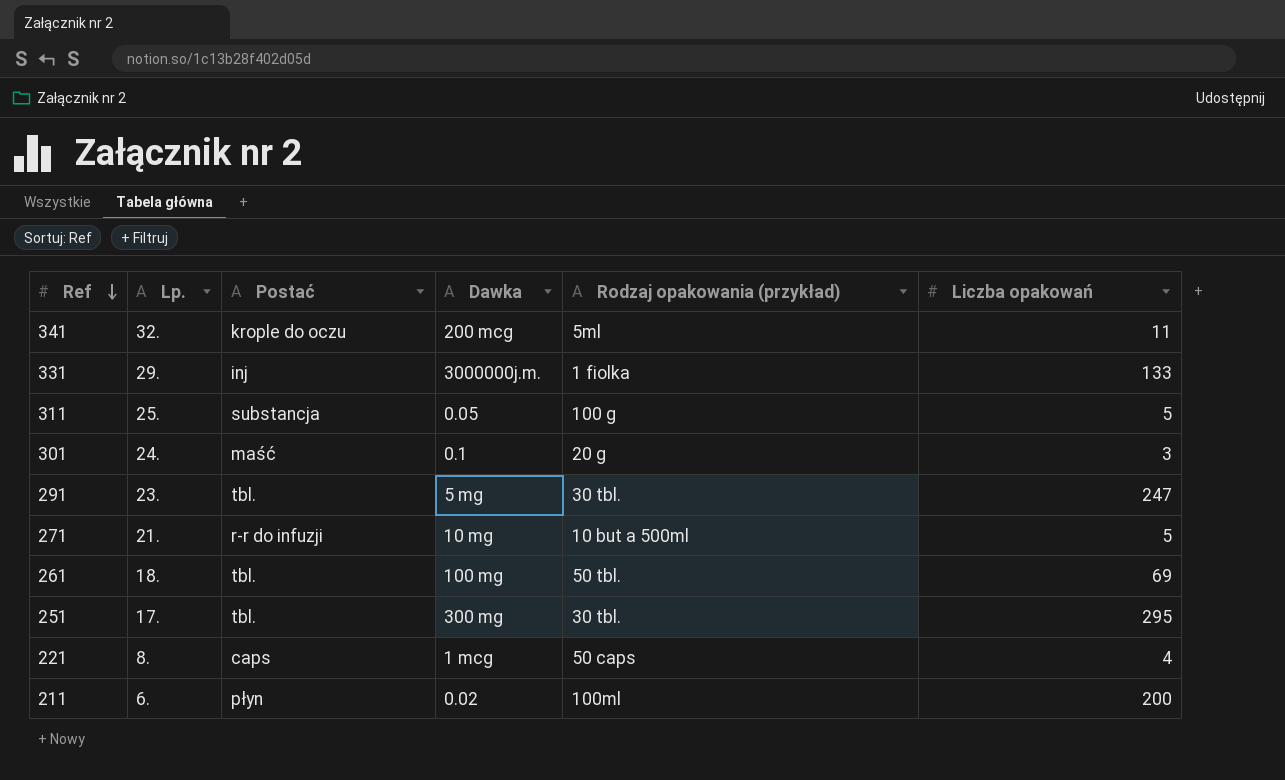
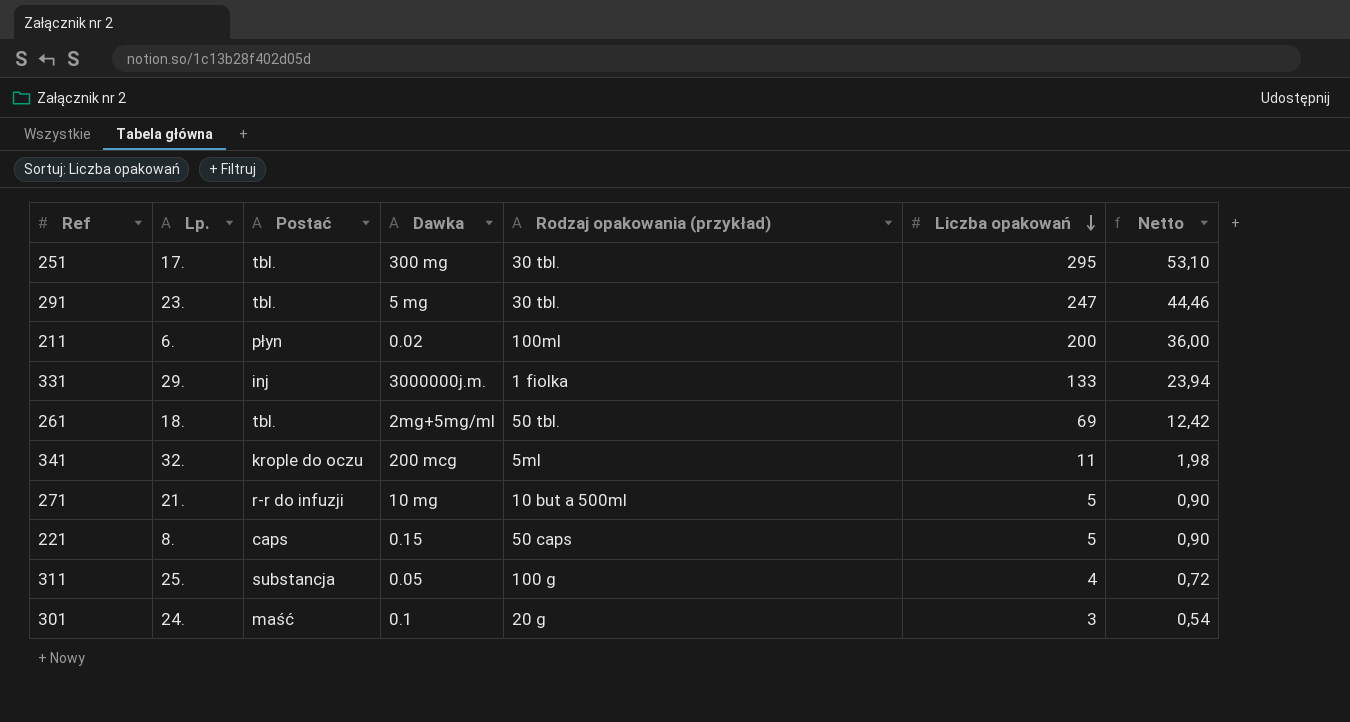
row order: Ref descending -> Liczba opakowań descending
column Netto | formula: none -> [Liczba opakowań] * 0,18
261 | Dawka: 100 mg -> 2mg+5mg/ml
221 | Dawka: 1 mcg -> 0.15
221 | Liczba opakowań: 4 -> 5
311 | Liczba opakowań: 5 -> 4

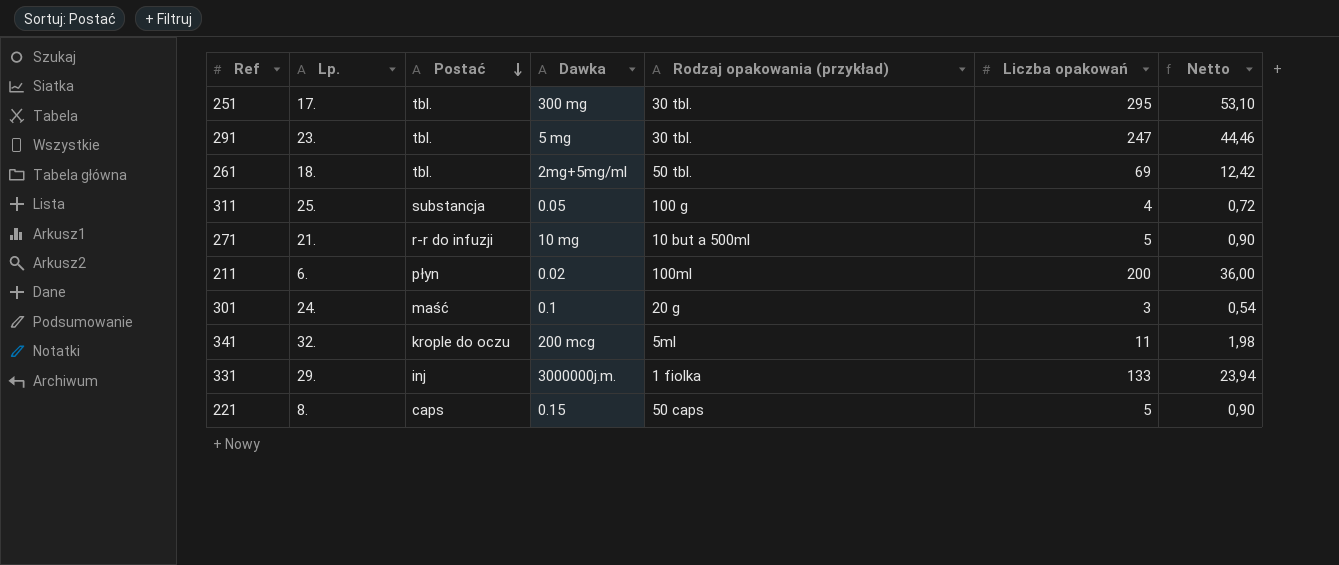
row order: Liczba opakowań descending -> Postać descending

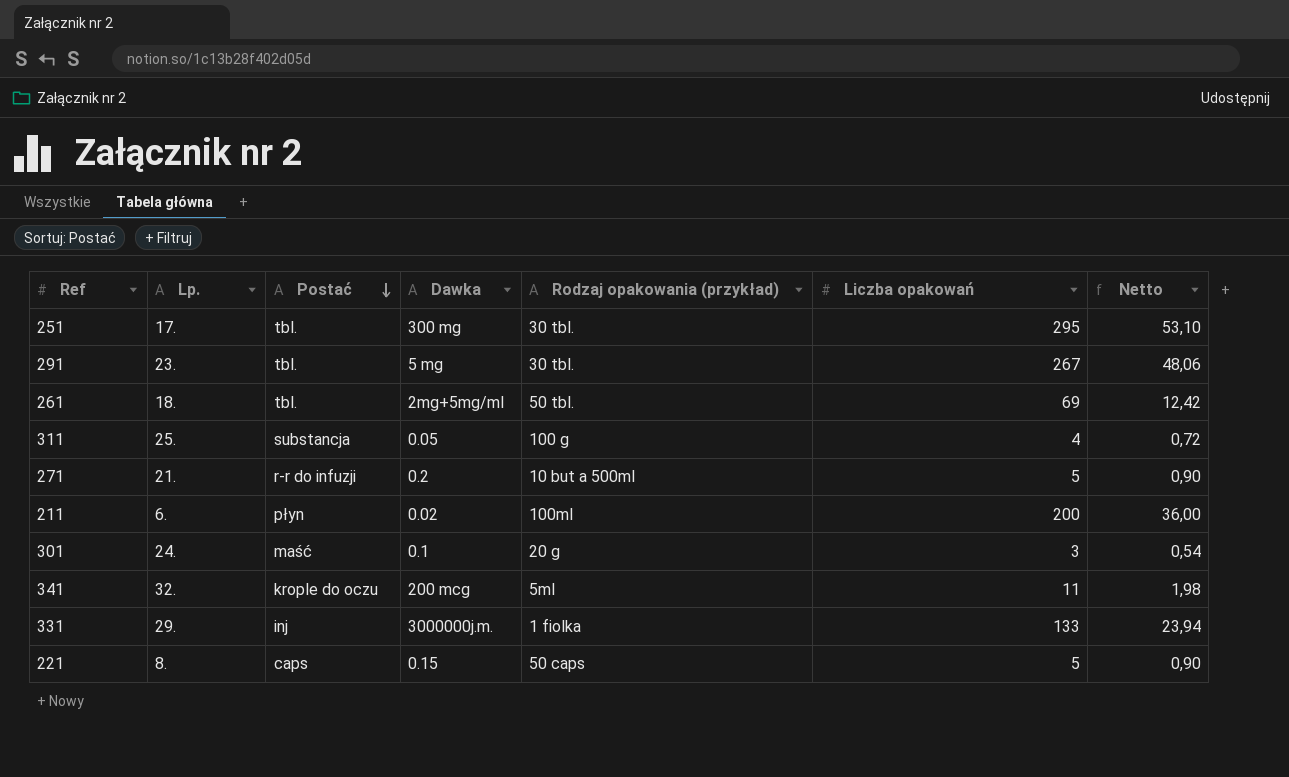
291 | Liczba opakowań: 247 -> 267
291 | Netto: 44,46 -> 48,06
271 | Dawka: 10 mg -> 0.2

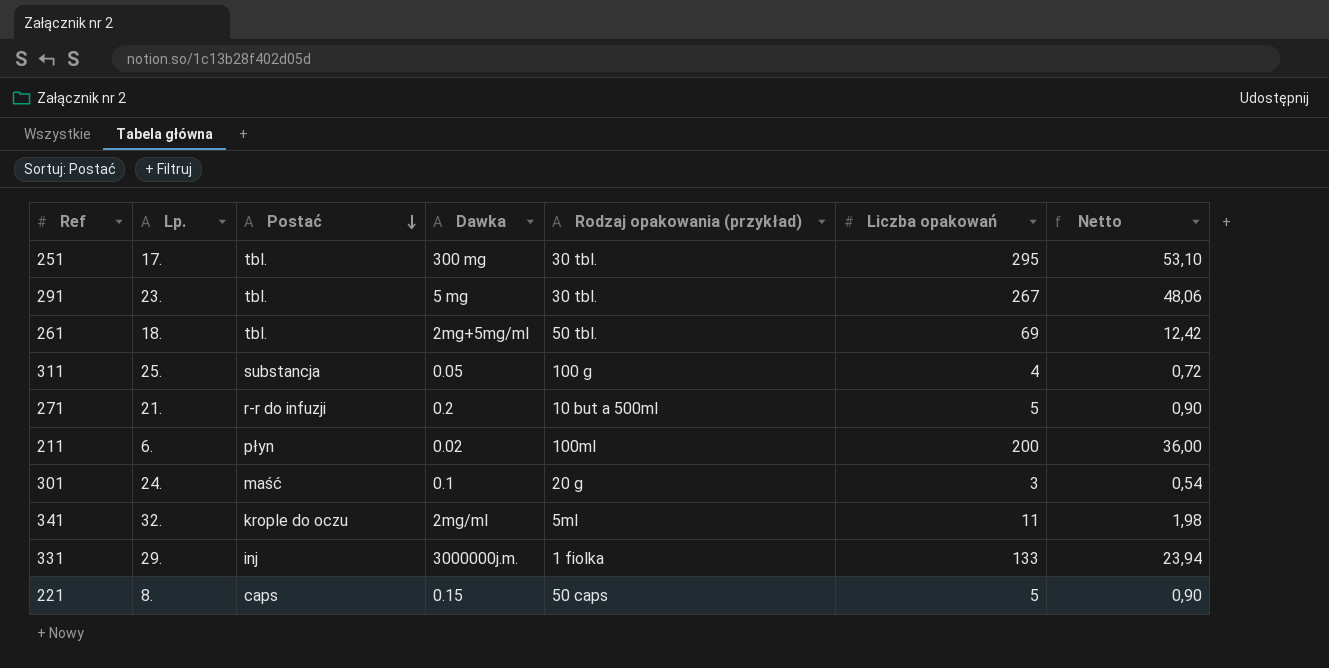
341 | Dawka: 200 mcg -> 2mg/ml

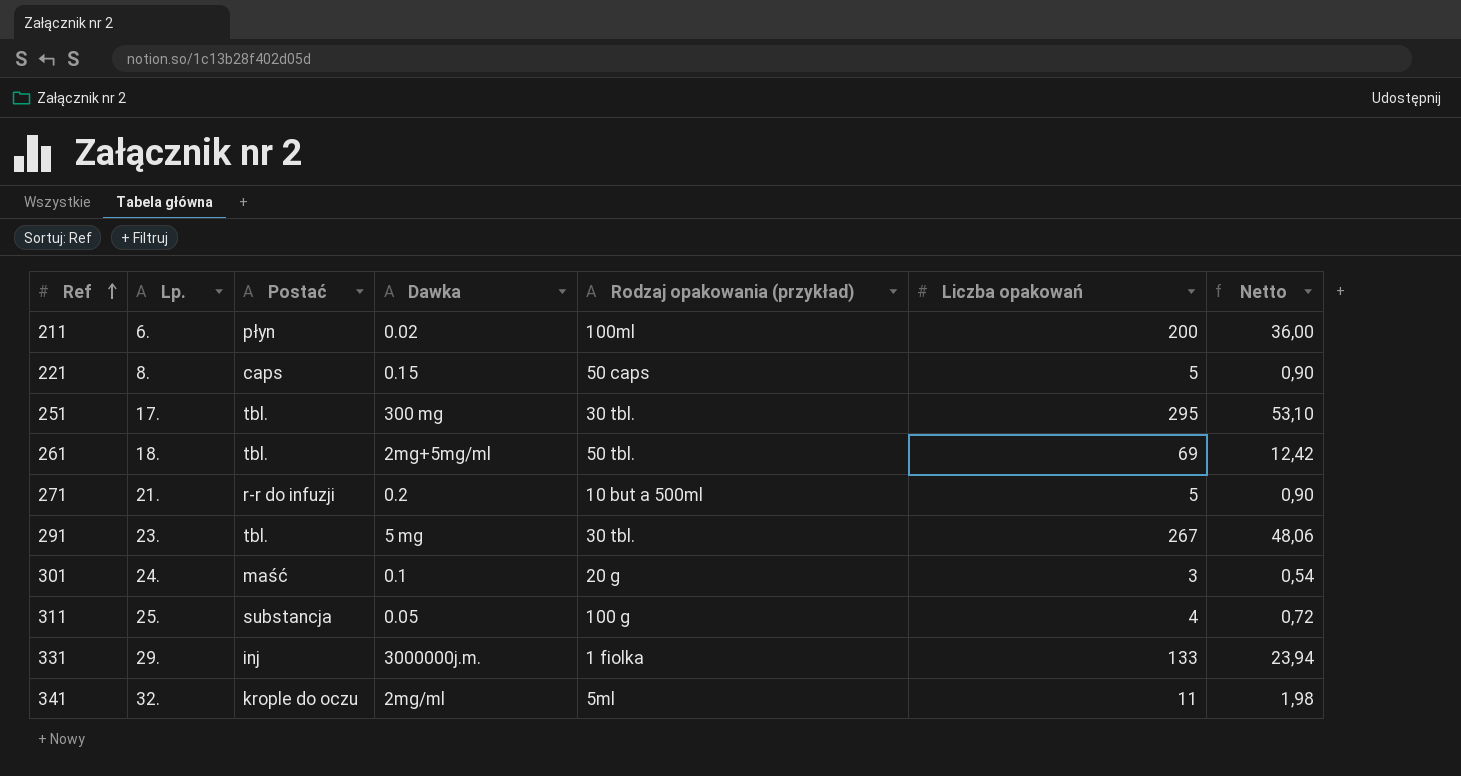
row order: Postać descending -> Ref ascending

